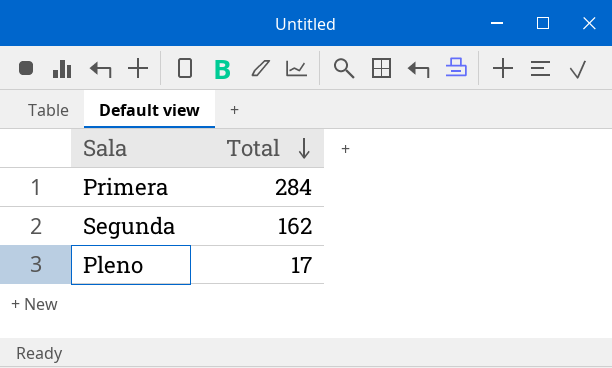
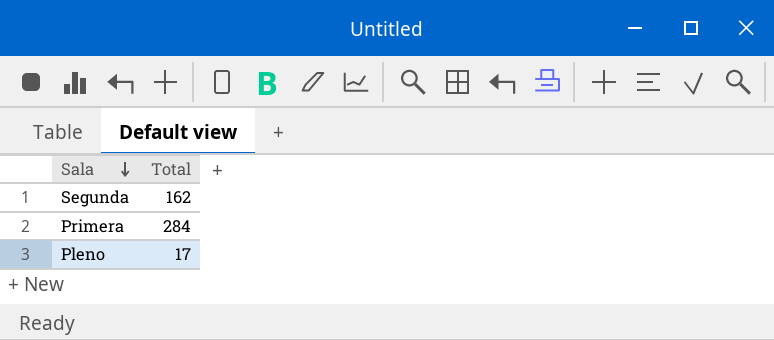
row order: Total descending -> Sala descending

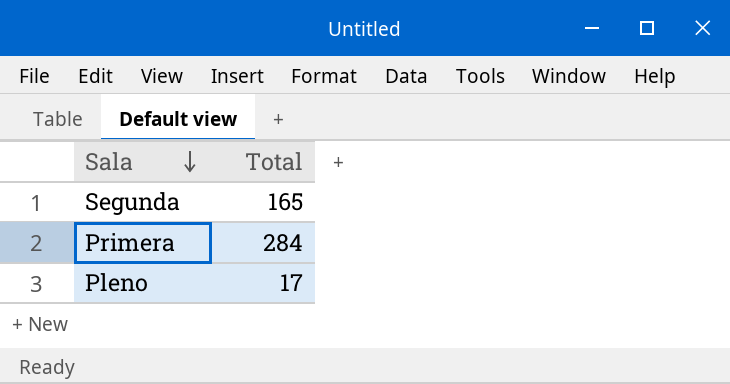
Segunda | Total: 162 -> 165

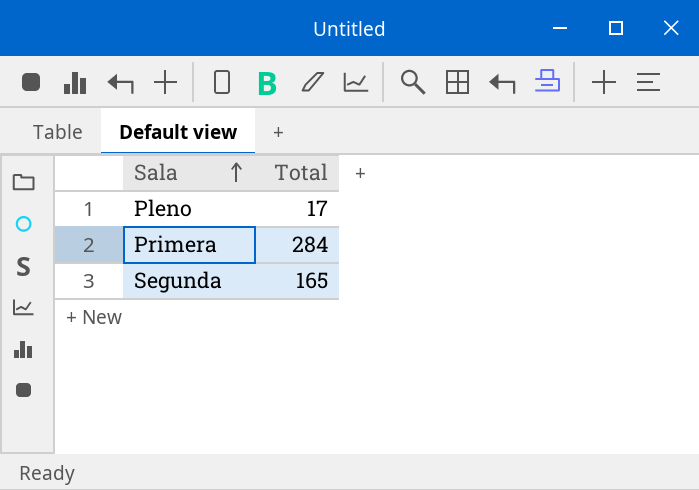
row order: Sala descending -> Sala ascending

